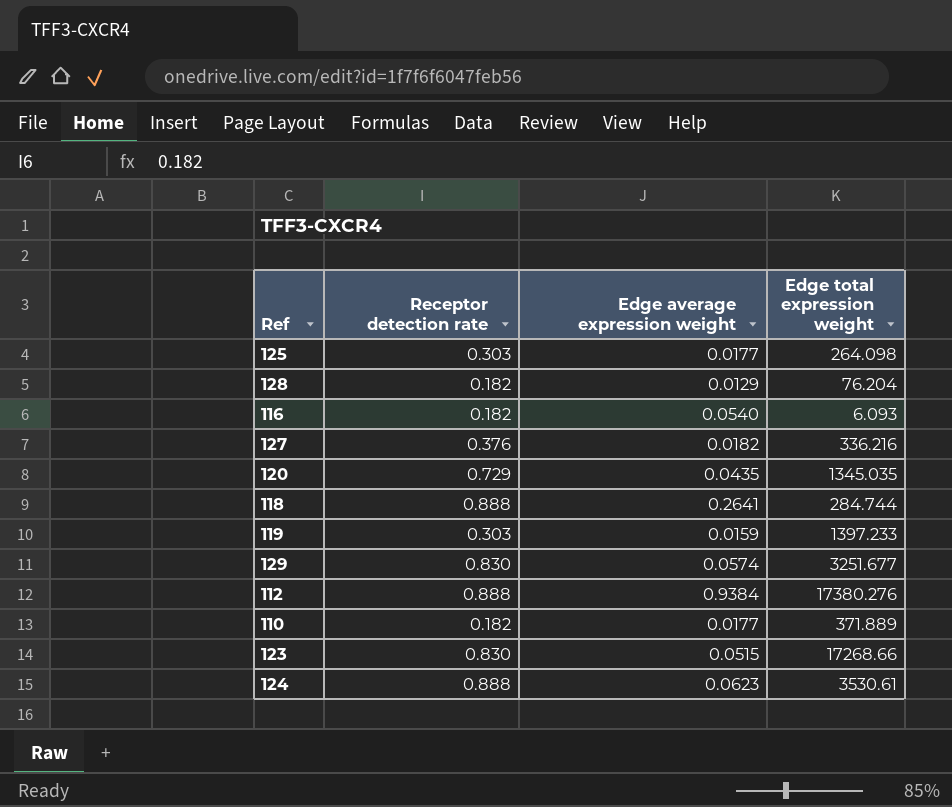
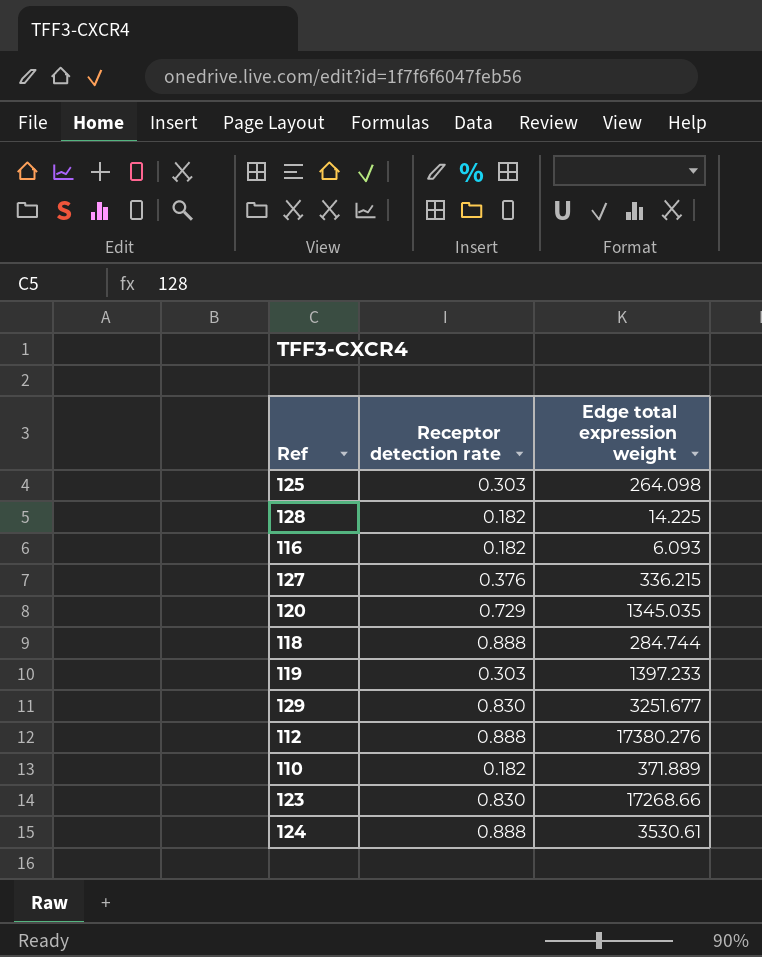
column Edge average expression weight | position: 3 -> none
128 | Edge total expression weight: 76.204 -> 14.225
127 | Edge total expression weight: 336.216 -> 336.215

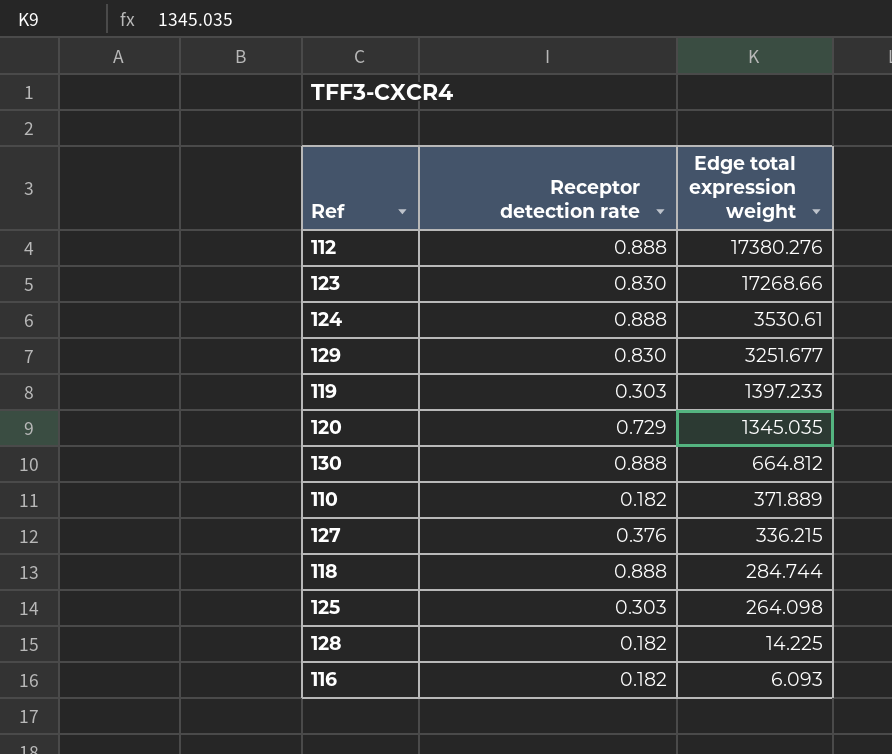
row order: none -> Edge total expression weight descending
row 130: none -> 0.888 | 664.812

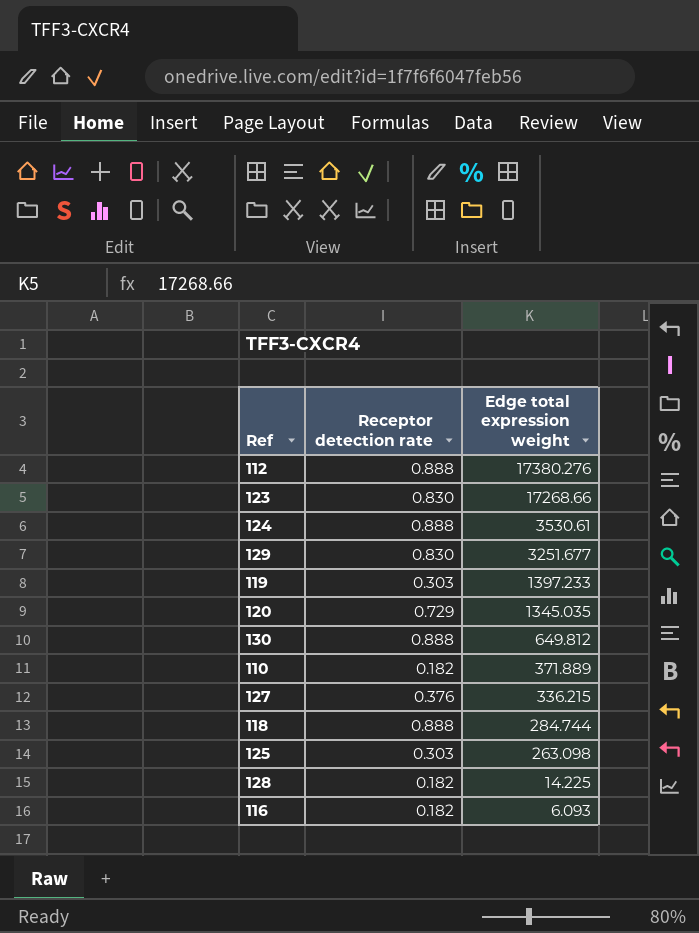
130 | Edge total expression weight: 664.812 -> 649.812
125 | Edge total expression weight: 264.098 -> 263.098

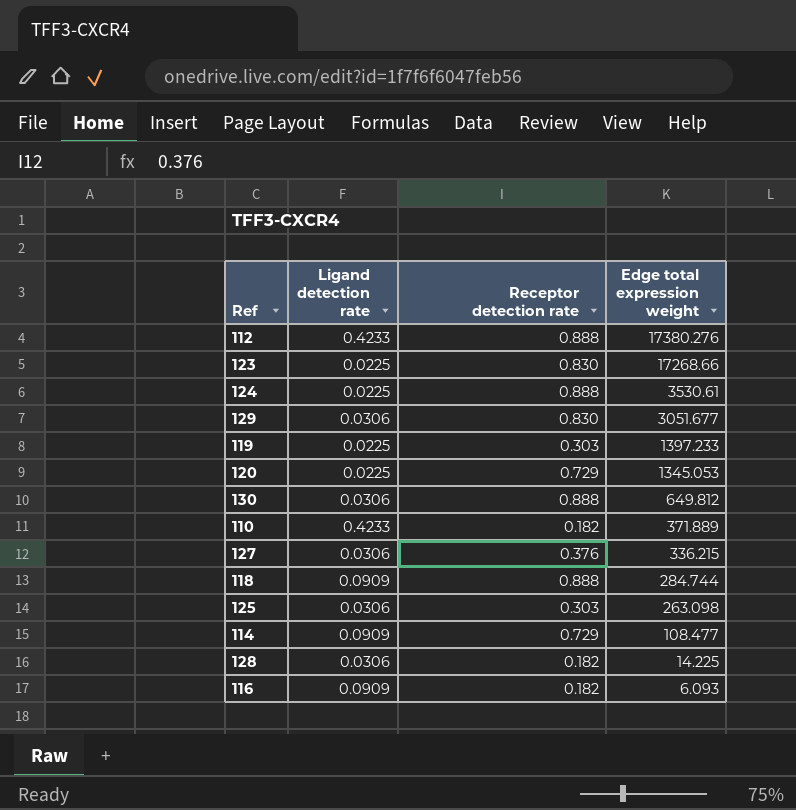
column Ligand detection rate | position: none -> 2
129 | Edge total expression weight: 3251.677 -> 3051.677
120 | Edge total expression weight: 1345.035 -> 1345.053
row 114: none -> 0.0909 | 0.729 | 108.477

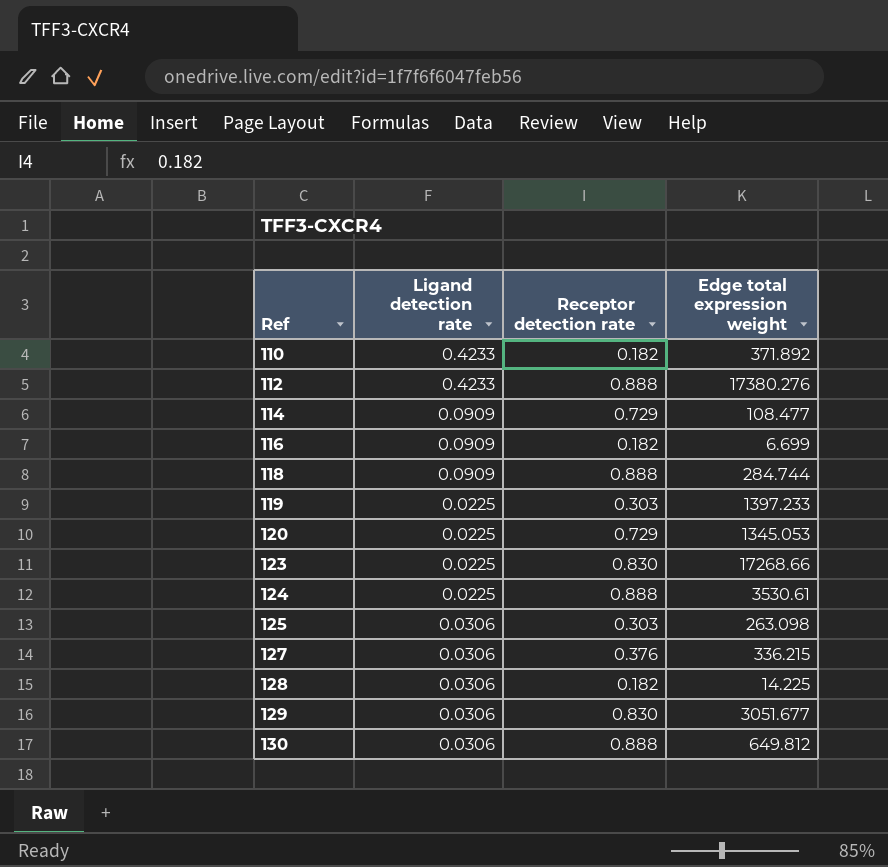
row order: Edge total expression weight descending -> Ref ascending
110 | Edge total expression weight: 371.889 -> 371.892
116 | Edge total expression weight: 6.093 -> 6.699

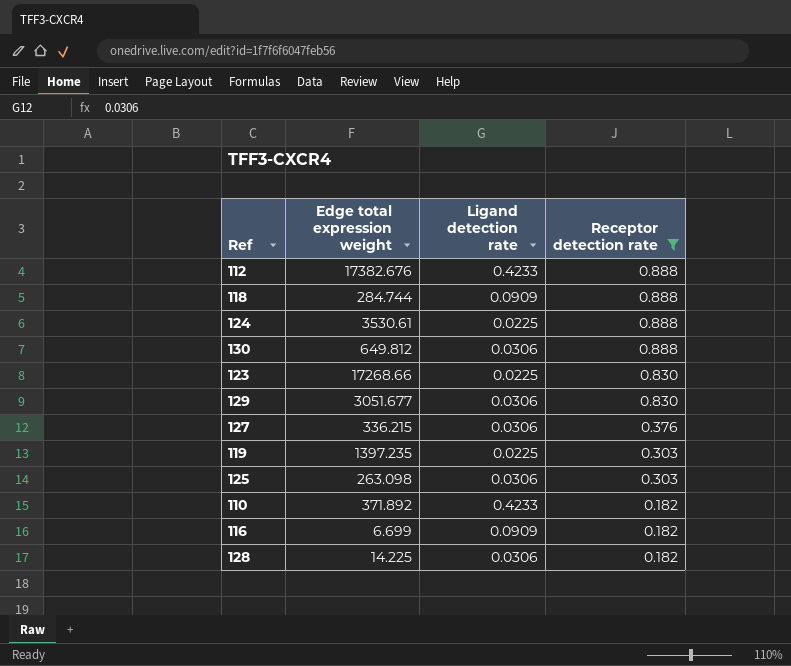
filter: none -> Receptor detection rate != 0.729
row order: Ref ascending -> Receptor detection rate descending
column Edge total expression weight | position: 4 -> 2
112 | Edge total expression weight: 17380.276 -> 17382.676
119 | Edge total expression weight: 1397.233 -> 1397.235

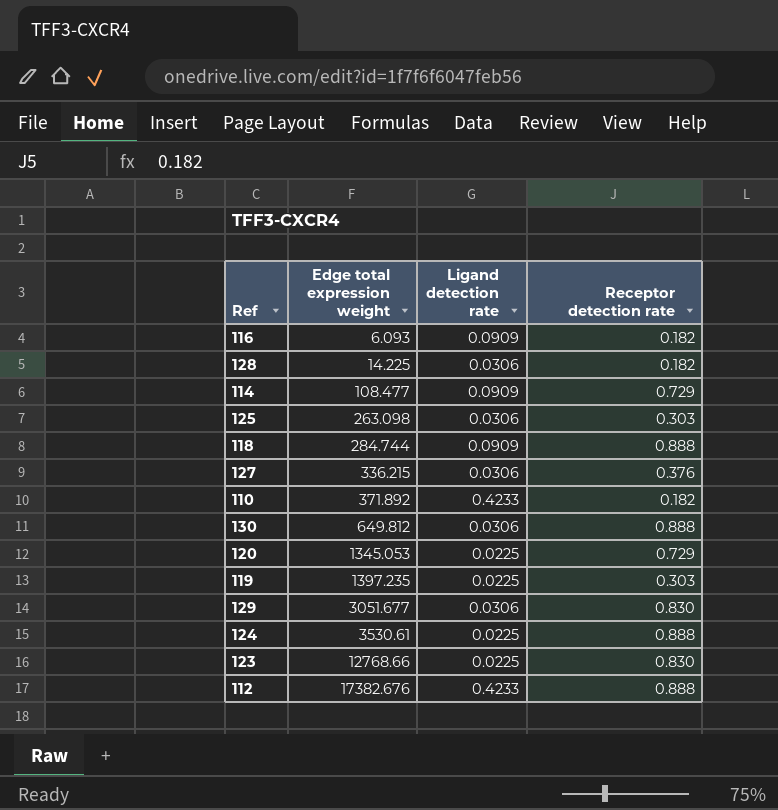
filter: Receptor detection rate != 0.729 -> none
row order: Receptor detection rate descending -> Edge total expression weight ascending
116 | Edge total expression weight: 6.699 -> 6.093
123 | Edge total expression weight: 17268.66 -> 12768.66

